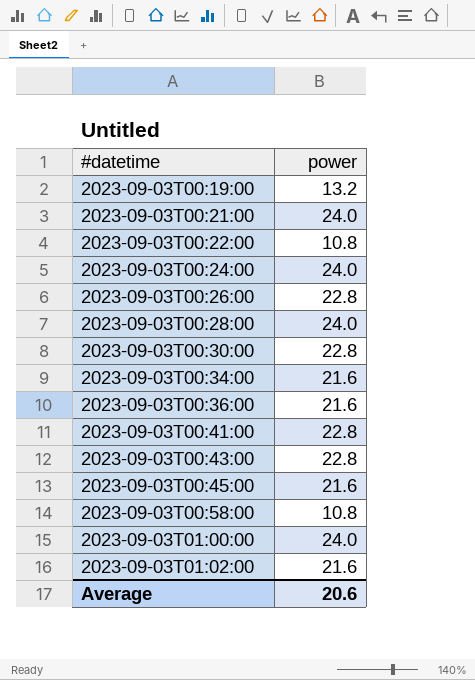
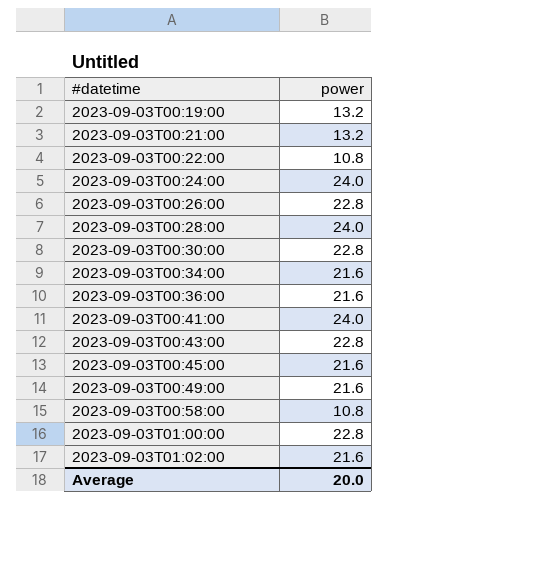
2023-09-03T00:21:00 | power: 24.0 -> 13.2
2023-09-03T00:41:00 | power: 22.8 -> 24.0
row 2023-09-03T00:49:00: none -> 21.6
2023-09-03T01:00:00 | power: 24.0 -> 22.8
Average | power: 20.6 -> 20.0

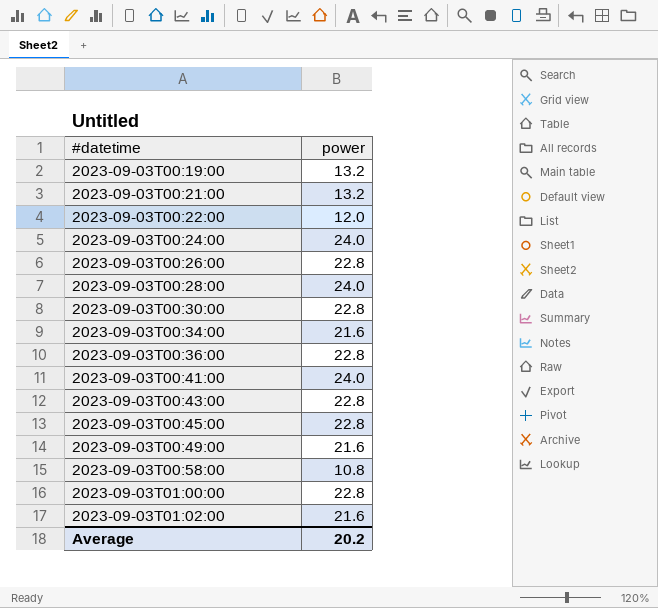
2023-09-03T00:22:00 | power: 10.8 -> 12.0
2023-09-03T00:36:00 | power: 21.6 -> 22.8
2023-09-03T00:45:00 | power: 21.6 -> 22.8
Average | power: 20.0 -> 20.2

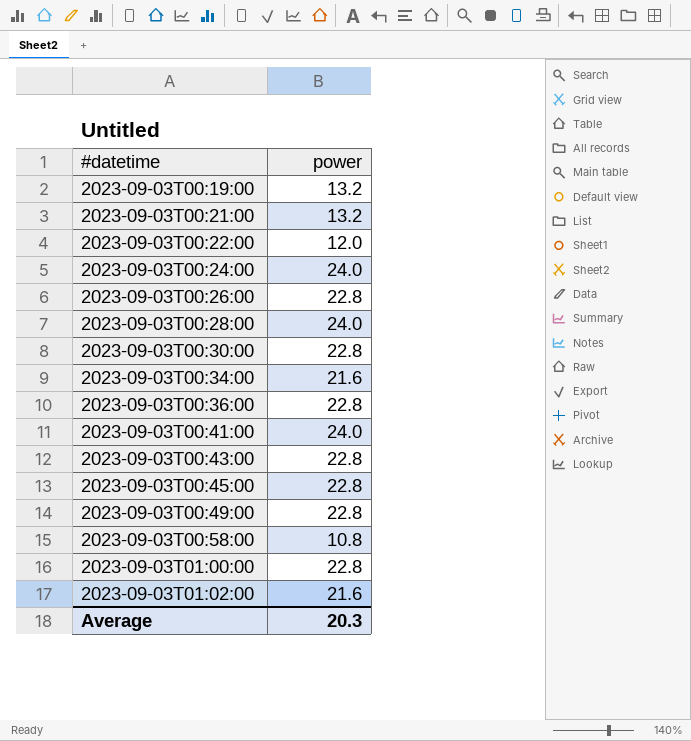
2023-09-03T00:49:00 | power: 21.6 -> 22.8
Average | power: 20.2 -> 20.3

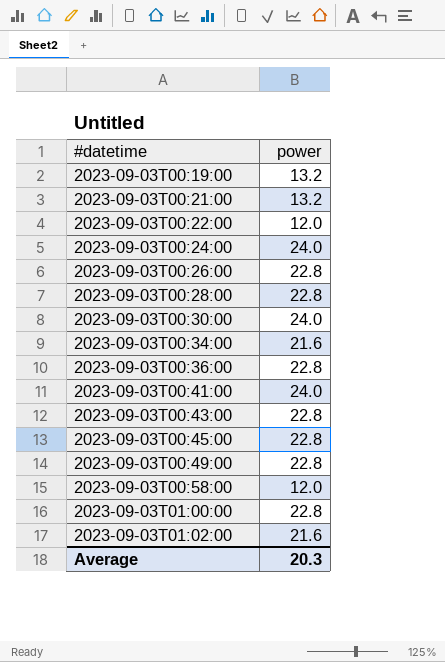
2023-09-03T00:28:00 | power: 24.0 -> 22.8
2023-09-03T00:30:00 | power: 22.8 -> 24.0
2023-09-03T00:58:00 | power: 10.8 -> 12.0

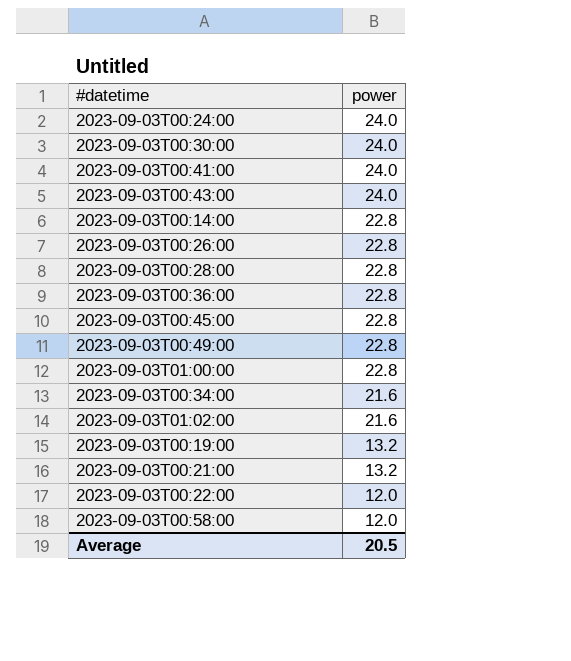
row order: #datetime ascending -> power descending
2023-09-03T00:43:00 | power: 22.8 -> 24.0
row 2023-09-03T00:14:00: none -> 22.8
Average | power: 20.3 -> 20.5

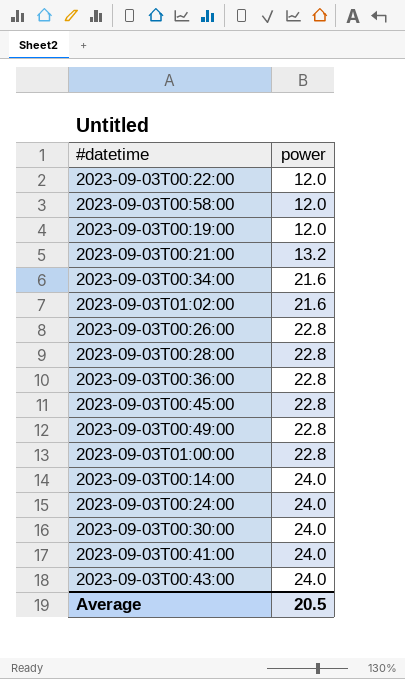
row order: power descending -> power ascending
2023-09-03T00:19:00 | power: 13.2 -> 12.0
2023-09-03T00:14:00 | power: 22.8 -> 24.0

